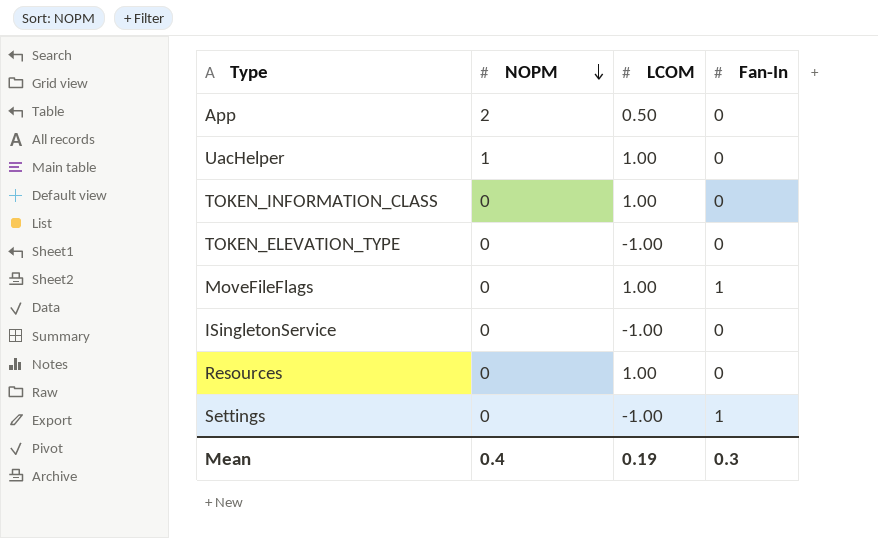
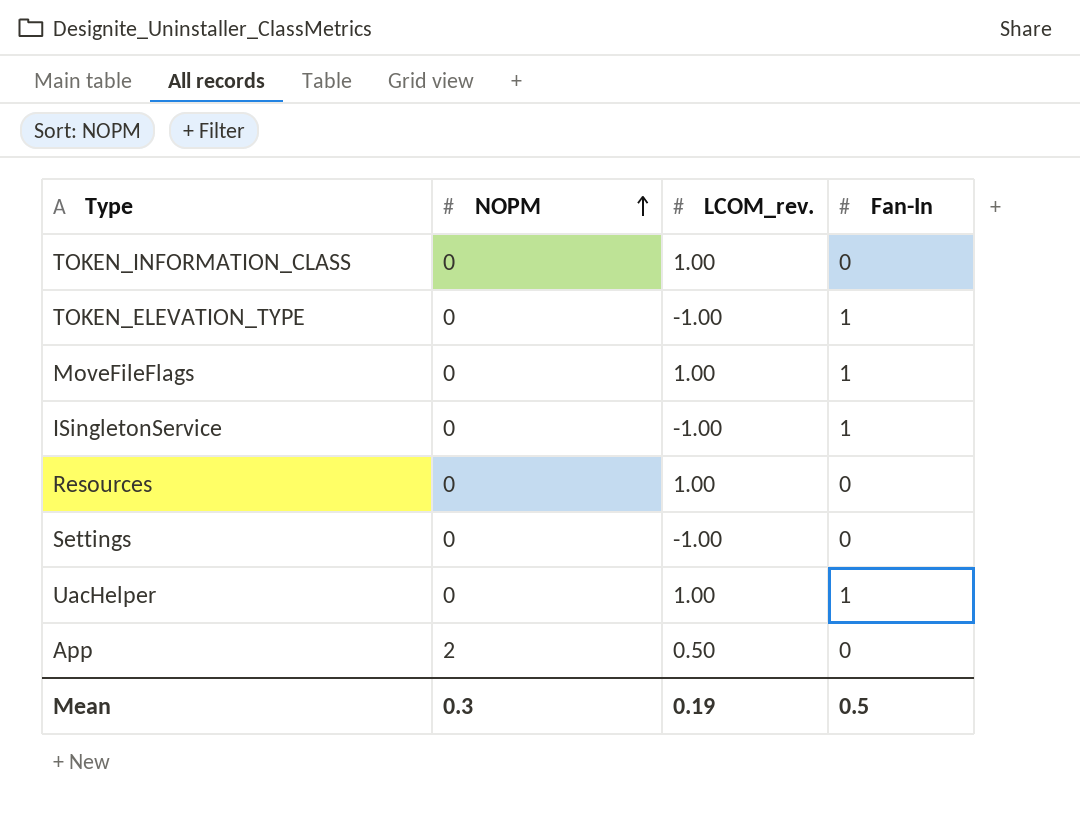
row order: NOPM descending -> NOPM ascending
column name: LCOM -> LCOM_rev.
TOKEN_ELEVATION_TYPE | Fan-In: 0 -> 1
ISingletonService | Fan-In: 0 -> 1
Settings | Fan-In: 1 -> 0
UacHelper | NOPM: 1 -> 0
UacHelper | Fan-In: 0 -> 1
Mean | NOPM: 0.4 -> 0.3
Mean | Fan-In: 0.3 -> 0.5

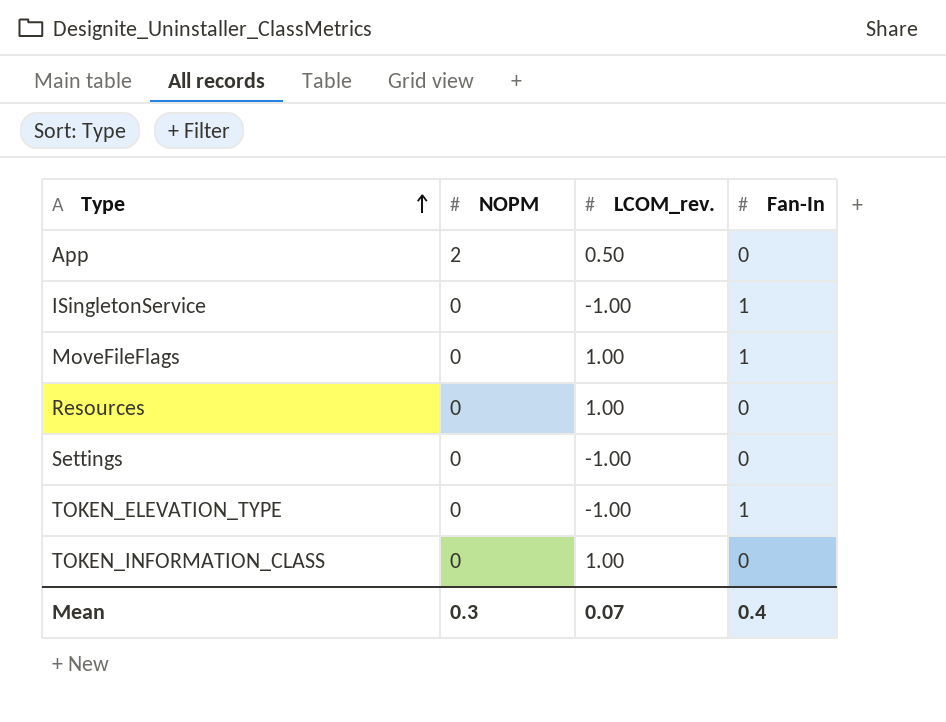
row order: NOPM ascending -> Type ascending
row UacHelper: 0 | 1.00 | 1 -> none
Mean | LCOM_rev.: 0.19 -> 0.07
Mean | Fan-In: 0.5 -> 0.4

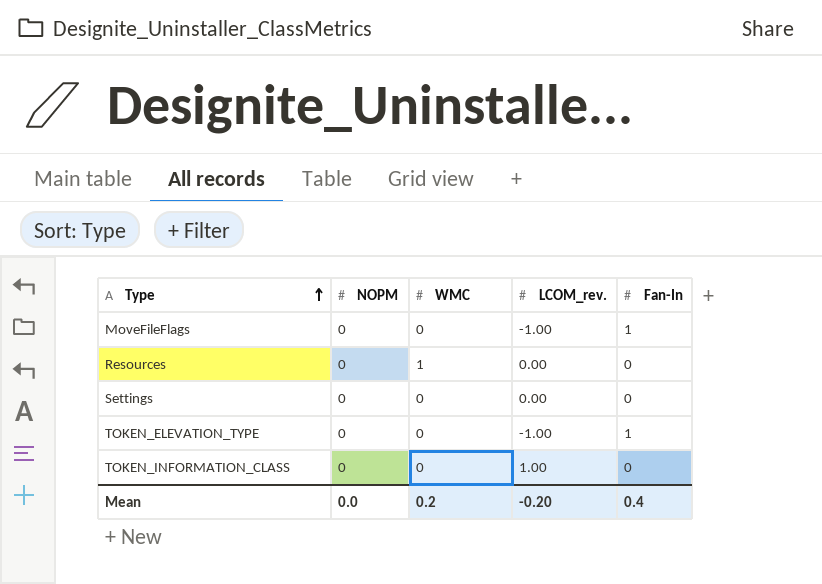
column WMC | position: none -> 3
row App: 2 | 0.50 | 0 -> none
row ISingletonService: 0 | -1.00 | 1 -> none
MoveFileFlags | LCOM_rev.: 1.00 -> -1.00
Resources | LCOM_rev.: 1.00 -> 0.00
Settings | LCOM_rev.: -1.00 -> 0.00
Mean | NOPM: 0.3 -> 0.0
Mean | LCOM_rev.: 0.07 -> -0.20

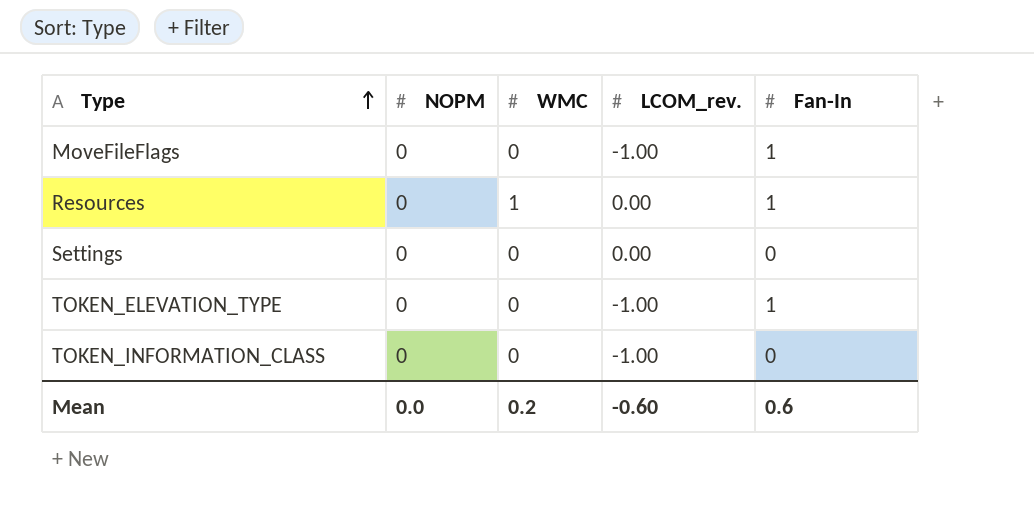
Resources | Fan-In: 0 -> 1
TOKEN_INFORMATION_CLASS | LCOM_rev.: 1.00 -> -1.00
Mean | LCOM_rev.: -0.20 -> -0.60
Mean | Fan-In: 0.4 -> 0.6

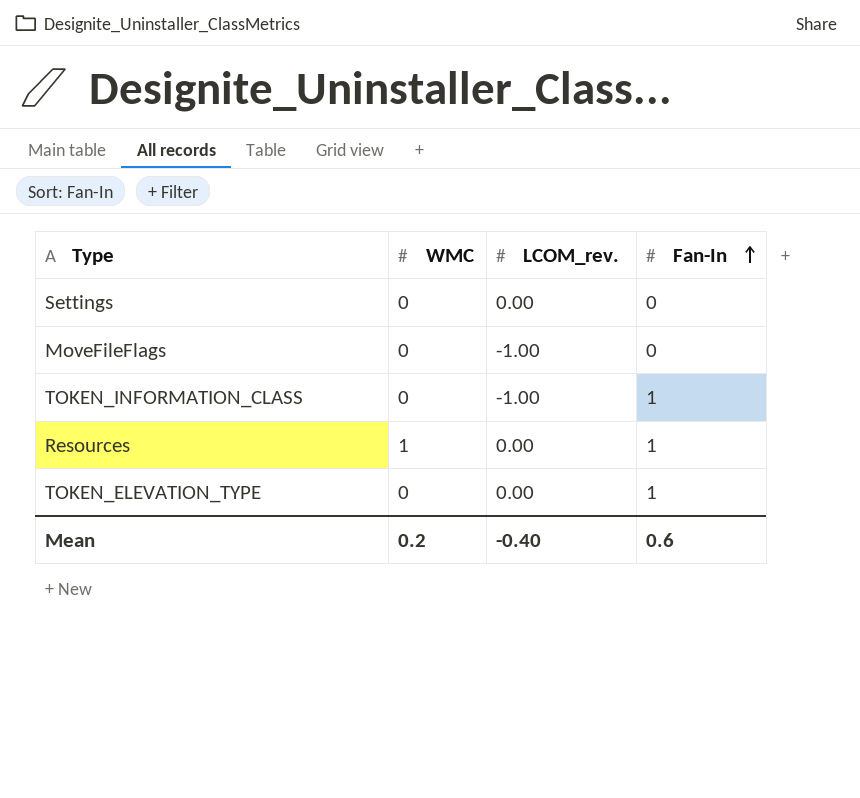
row order: Type ascending -> Fan-In ascending
column NOPM | position: 2 -> none
MoveFileFlags | Fan-In: 1 -> 0
TOKEN_INFORMATION_CLASS | Fan-In: 0 -> 1
TOKEN_ELEVATION_TYPE | LCOM_rev.: -1.00 -> 0.00
Mean | LCOM_rev.: -0.60 -> -0.40

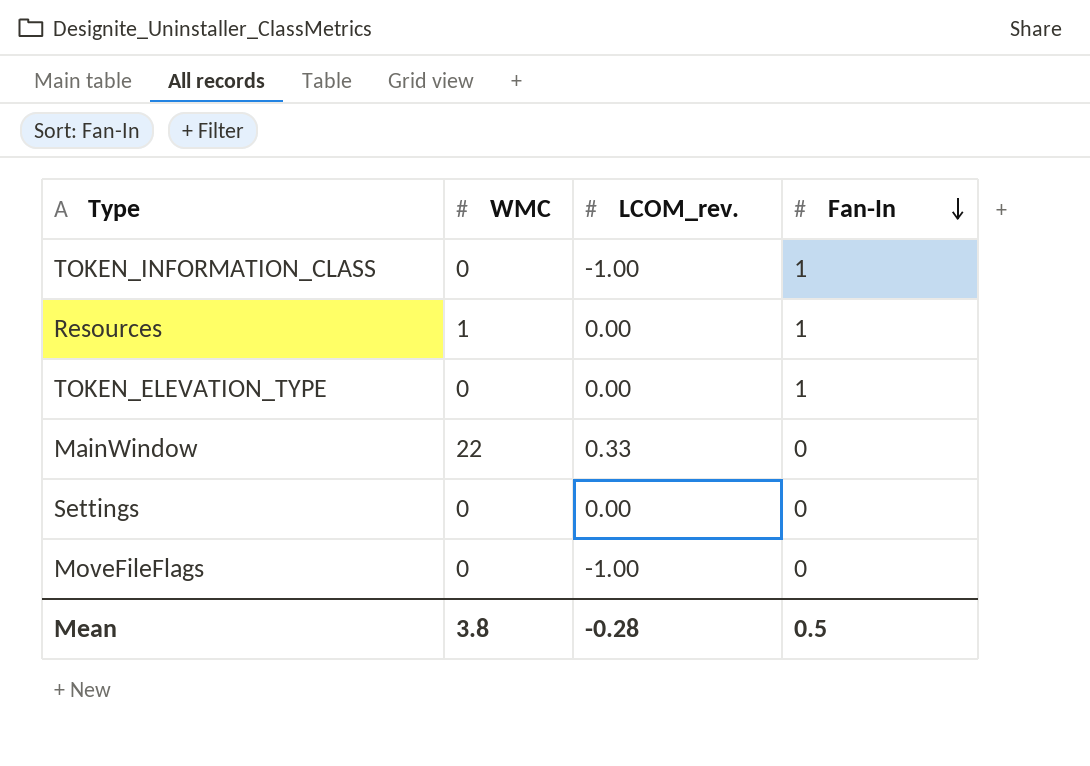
row order: Fan-In ascending -> Fan-In descending
row MainWindow: none -> 22 | 0.33 | 0
Mean | WMC: 0.2 -> 3.8
Mean | LCOM_rev.: -0.40 -> -0.28
Mean | Fan-In: 0.6 -> 0.5

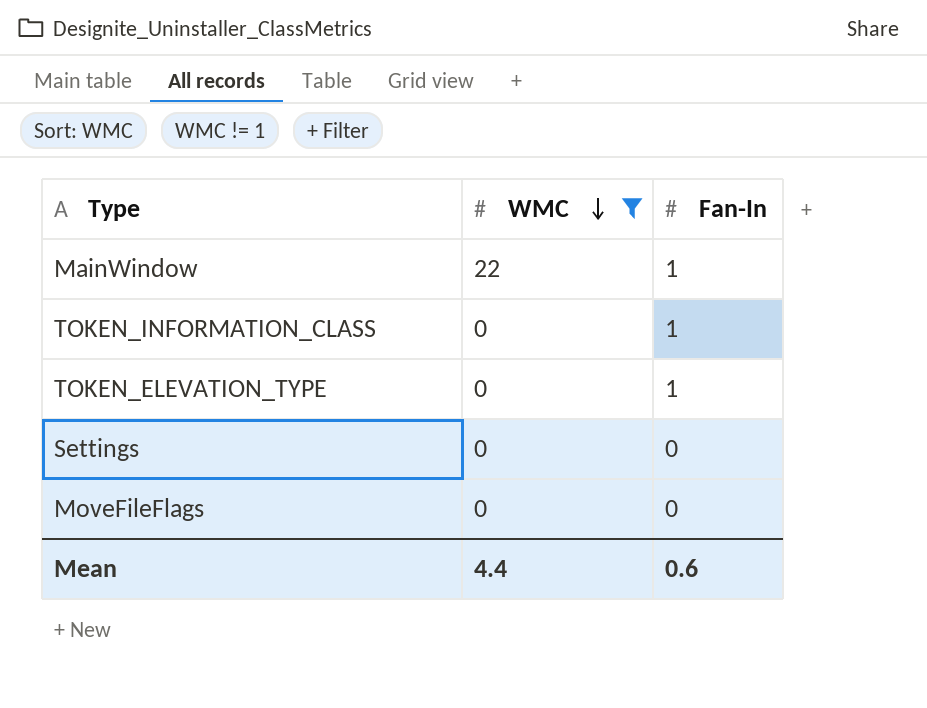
filter: none -> WMC != 1
row order: Fan-In descending -> WMC descending
column LCOM_rev. | position: 3 -> none
MainWindow | Fan-In: 0 -> 1
Mean | WMC: 3.8 -> 4.4
Mean | Fan-In: 0.5 -> 0.6

